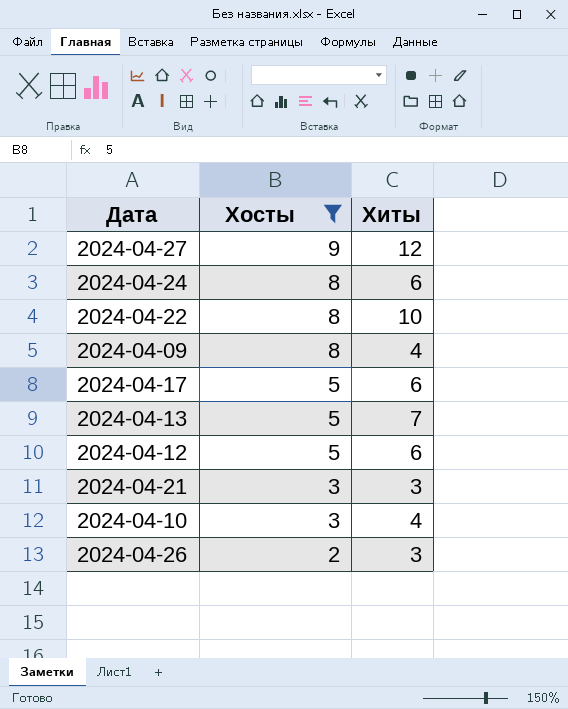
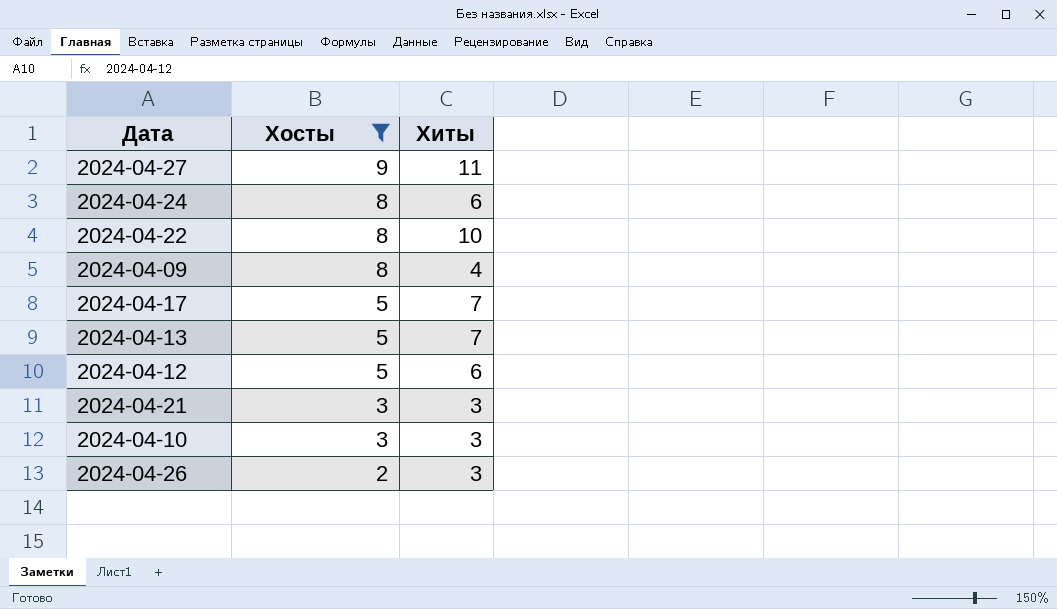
2024-04-27 | Хиты: 12 -> 11
2024-04-17 | Хиты: 6 -> 7
2024-04-10 | Хиты: 4 -> 3

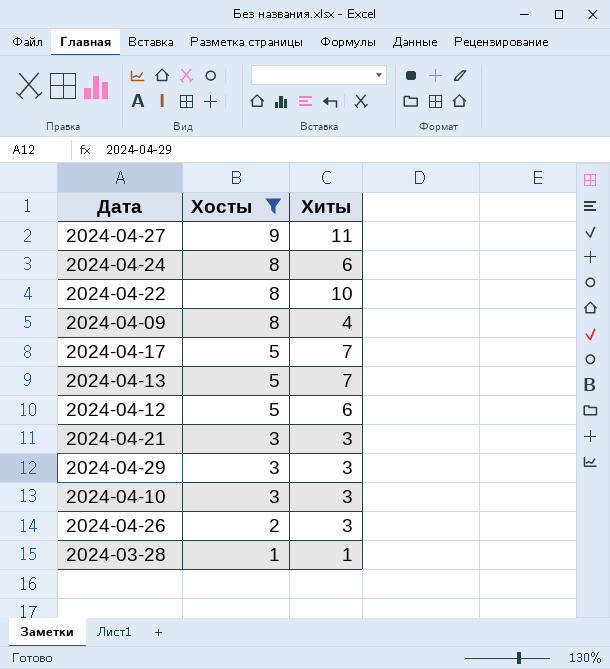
row 2024-04-29: none -> 3 | 3
row 2024-03-28: none -> 1 | 1

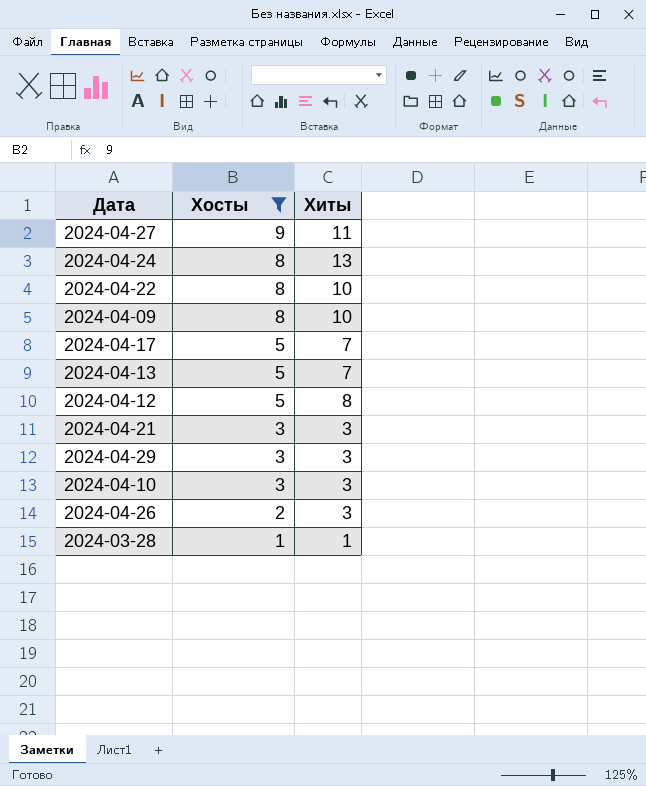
2024-04-24 | Хиты: 6 -> 13
2024-04-09 | Хиты: 4 -> 10
2024-04-12 | Хиты: 6 -> 8

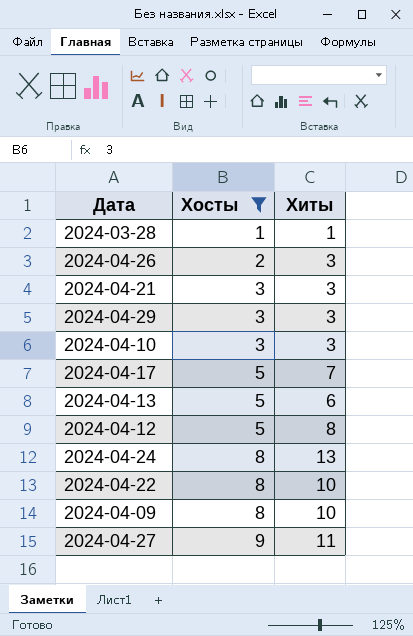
row order: Хосты descending -> Хосты ascending
2024-04-13 | Хиты: 7 -> 6

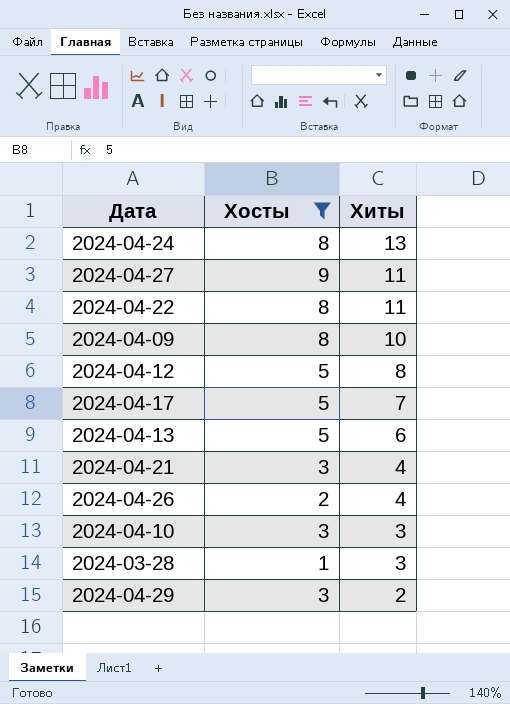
row order: Хосты ascending -> Хиты descending
2024-04-22 | Хиты: 10 -> 11
2024-04-21 | Хиты: 3 -> 4
2024-04-26 | Хиты: 3 -> 4
2024-03-28 | Хиты: 1 -> 3
2024-04-29 | Хиты: 3 -> 2

